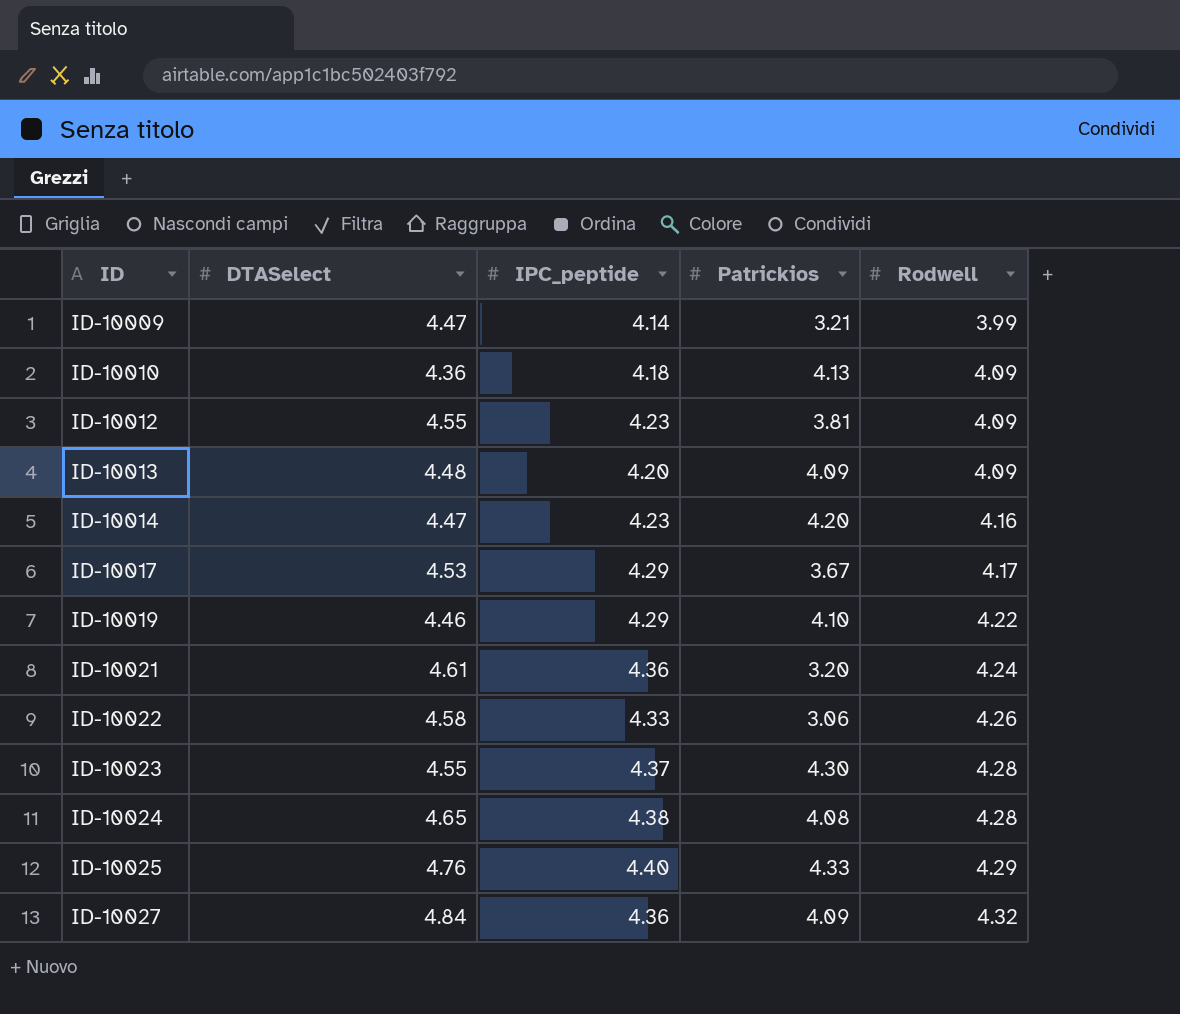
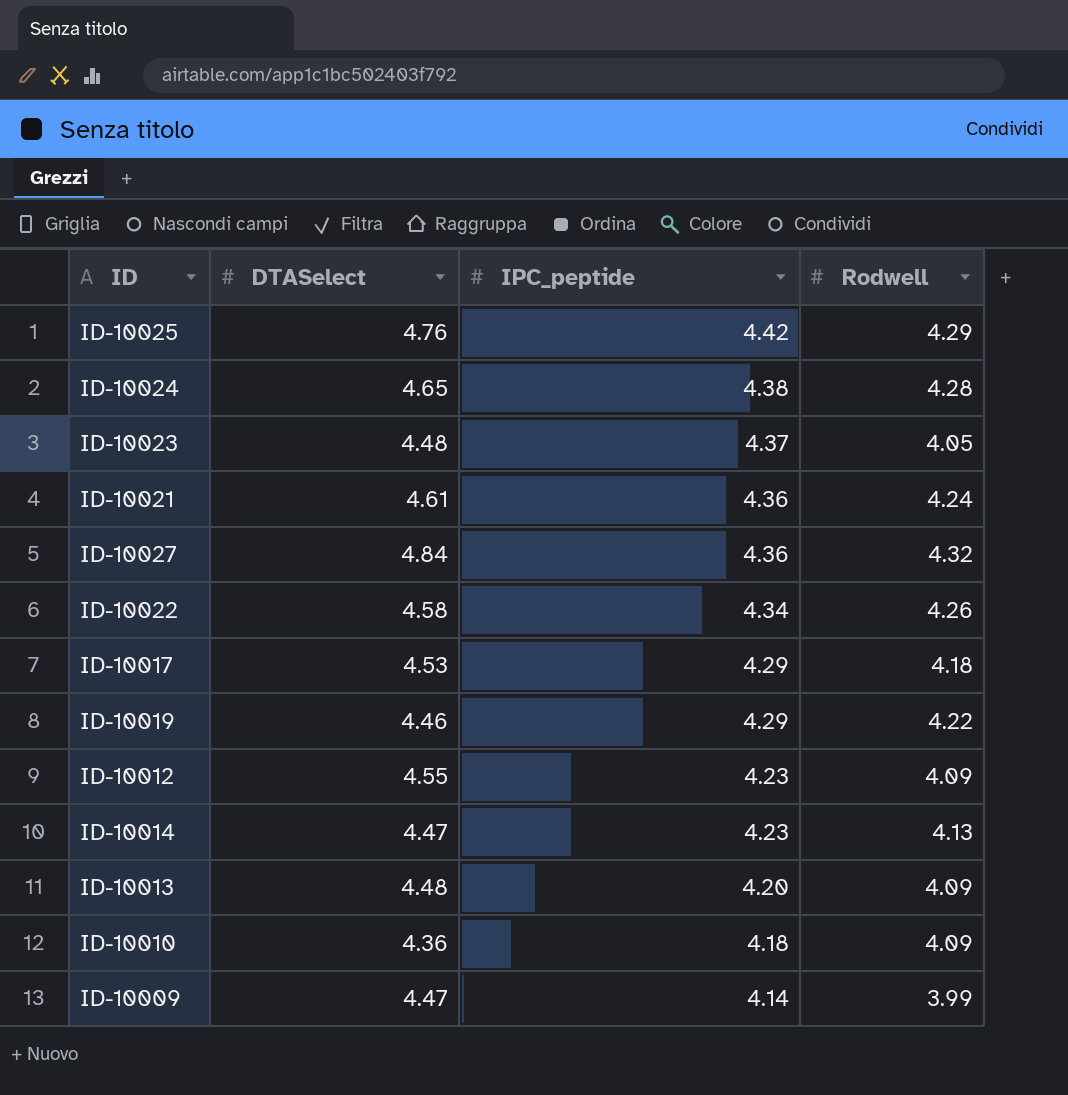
row order: ID ascending -> IPC_peptide descending
column Patrickios | position: 4 -> none
ID-10025 | IPC_peptide: 4.40 -> 4.42
ID-10023 | DTASelect: 4.55 -> 4.48
ID-10023 | Rodwell: 4.28 -> 4.05
ID-10022 | IPC_peptide: 4.33 -> 4.34
ID-10017 | Rodwell: 4.17 -> 4.18
ID-10014 | Rodwell: 4.16 -> 4.13

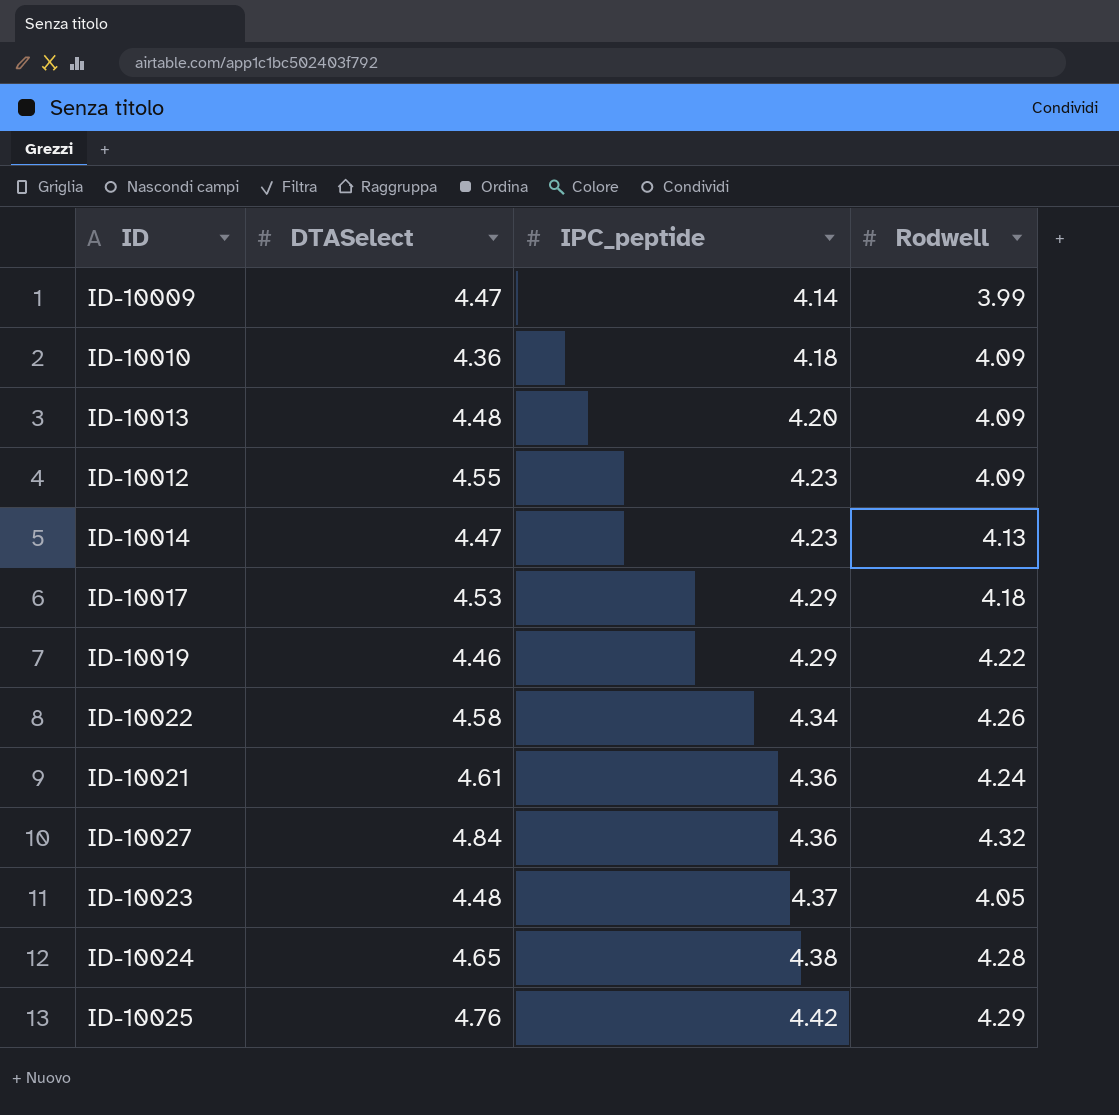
row order: IPC_peptide descending -> IPC_peptide ascending

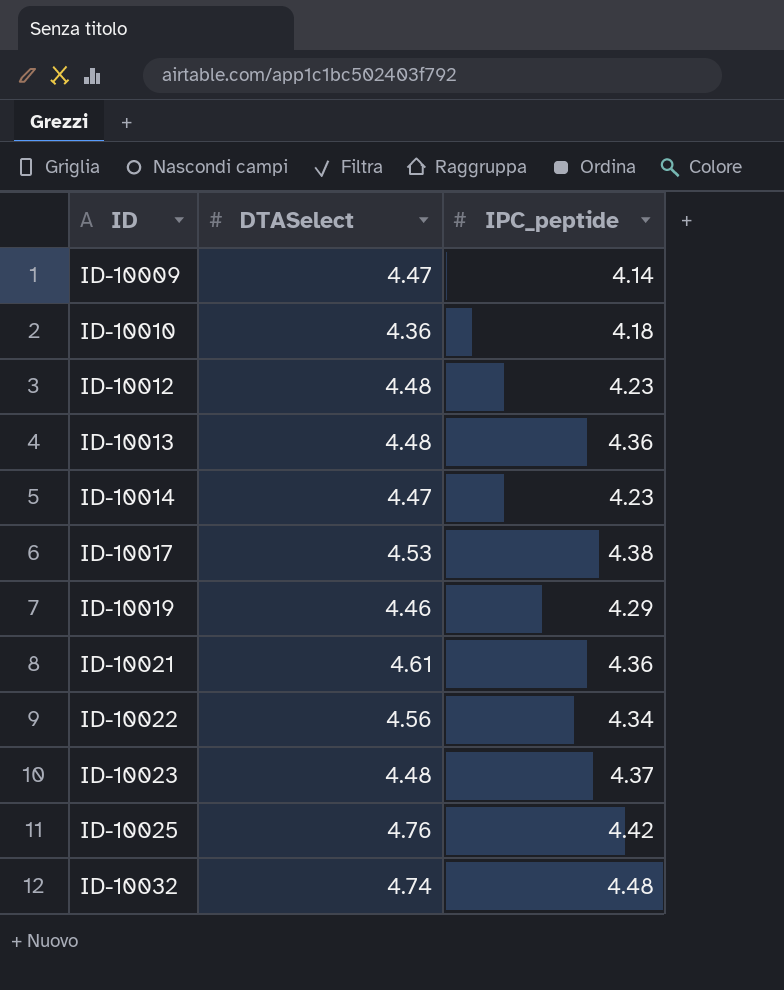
row order: IPC_peptide ascending -> ID ascending
column Rodwell | position: 4 -> none
row ID-10027: 4.84 | 4.36 | 4.32 -> none
row ID-10024: 4.65 | 4.38 | 4.28 -> none
ID-10012 | DTASelect: 4.55 -> 4.48
ID-10013 | IPC_peptide: 4.20 -> 4.36
ID-10017 | IPC_peptide: 4.29 -> 4.38
ID-10022 | DTASelect: 4.58 -> 4.56
row ID-10032: none -> 4.74 | 4.48

